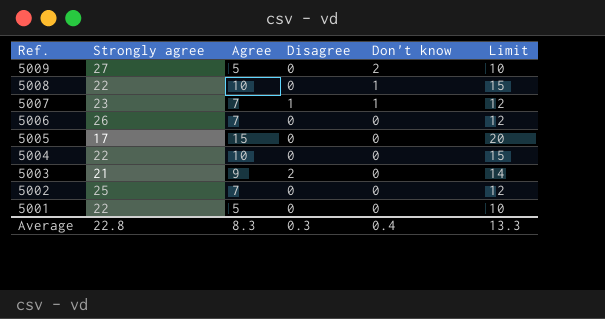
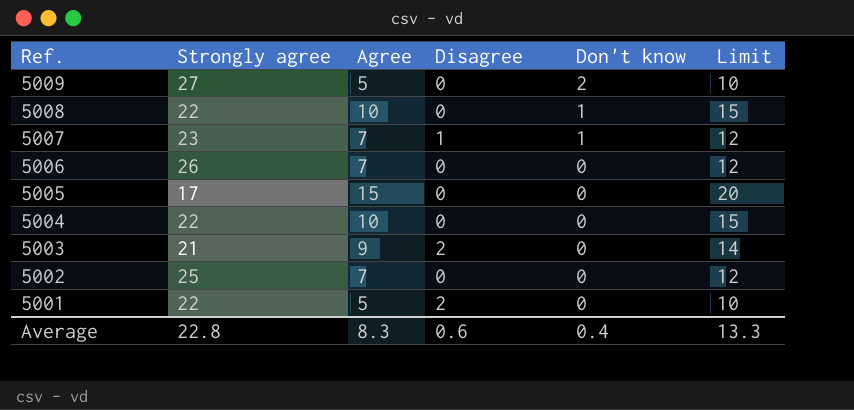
5001 | Disagree: 0 -> 2
Average | Disagree: 0.3 -> 0.6

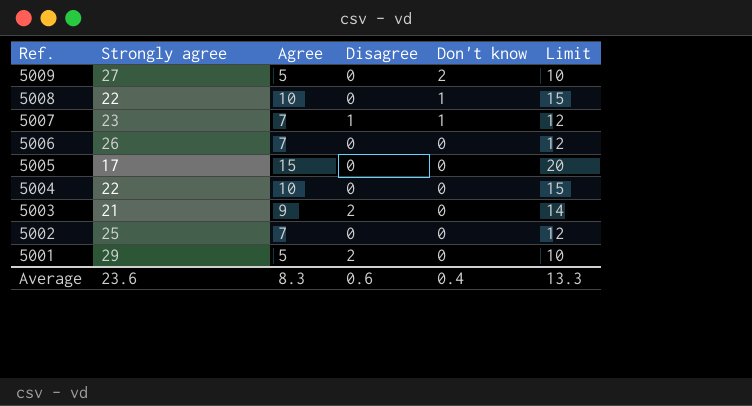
5001 | Strongly agree: 22 -> 29
Average | Strongly agree: 22.8 -> 23.6

